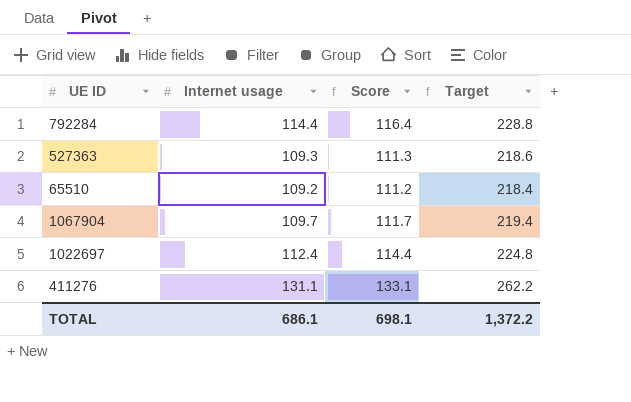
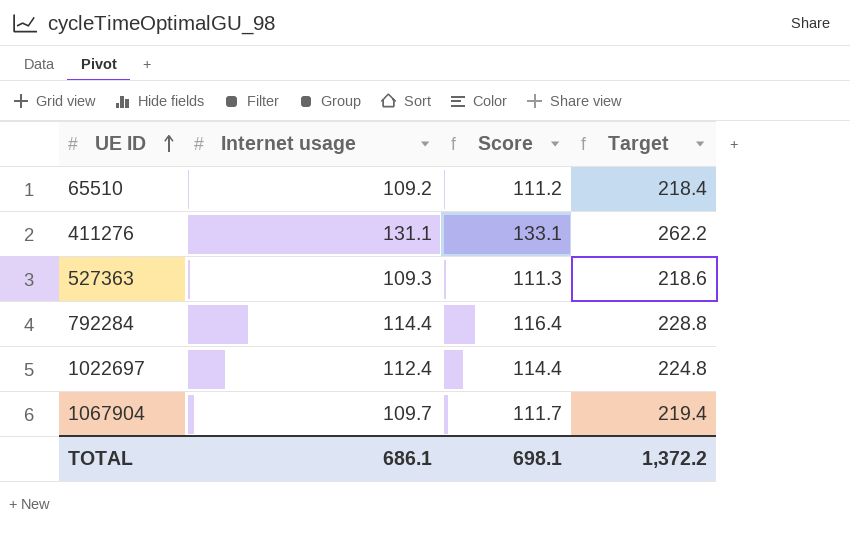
row order: none -> UE ID ascending

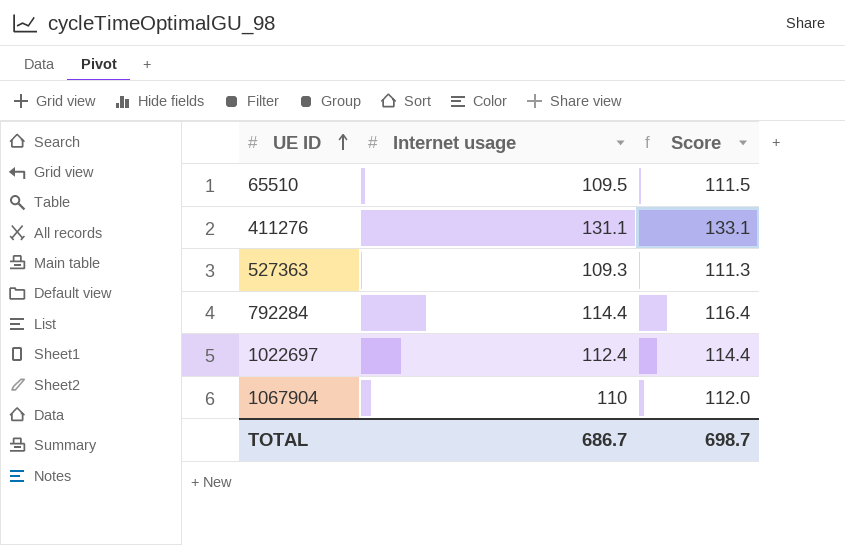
column Target | formula: [Internet usage] * 2 -> none
65510 | Internet usage: 109.2 -> 109.5
65510 | Score: 111.2 -> 111.5
1067904 | Internet usage: 109.7 -> 110
1067904 | Score: 111.7 -> 112.0
TOTAL | Internet usage: 686.1 -> 686.7
TOTAL | Score: 698.1 -> 698.7

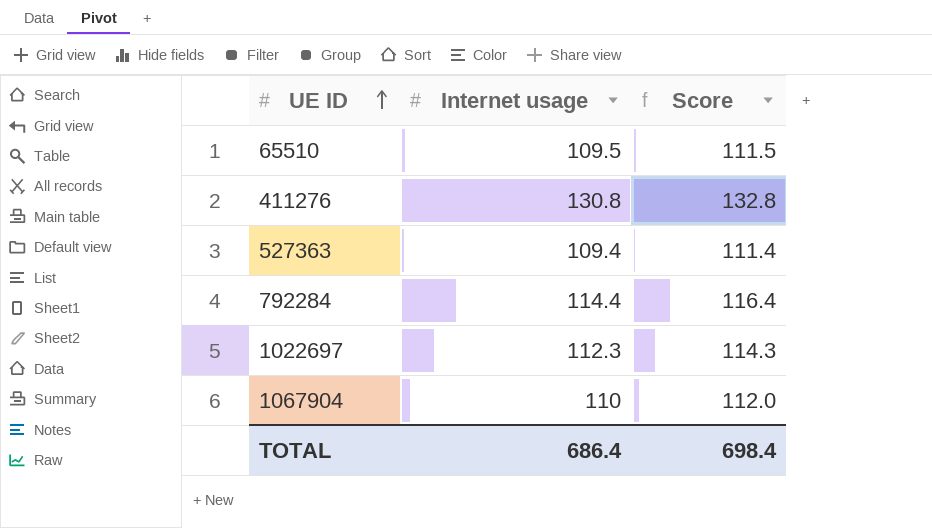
411276 | Internet usage: 131.1 -> 130.8
411276 | Score: 133.1 -> 132.8
527363 | Internet usage: 109.3 -> 109.4
527363 | Score: 111.3 -> 111.4
1022697 | Internet usage: 112.4 -> 112.3
1022697 | Score: 114.4 -> 114.3
TOTAL | Internet usage: 686.7 -> 686.4
TOTAL | Score: 698.7 -> 698.4

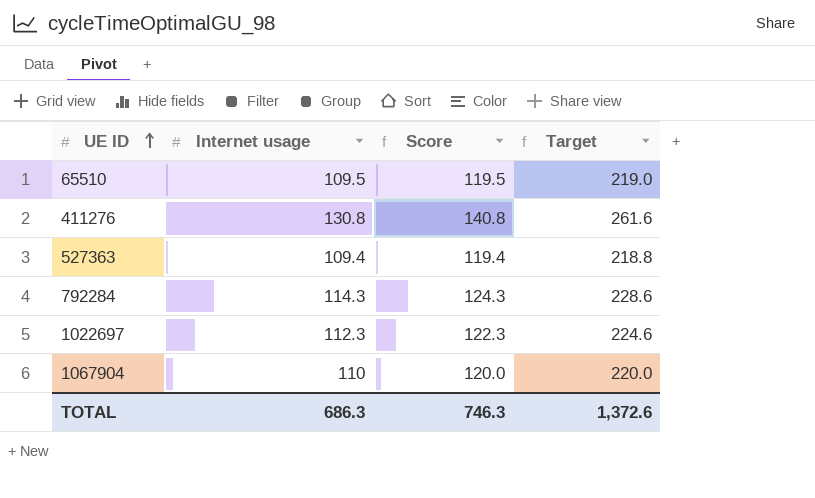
column Score | formula: [Internet usage] + 2 -> [Internet usage] + 10
column Target | formula: none -> [Internet usage] * 2
792284 | Internet usage: 114.4 -> 114.3
TOTAL | Internet usage: 686.4 -> 686.3
TOTAL | Score: 698.4 -> 746.3

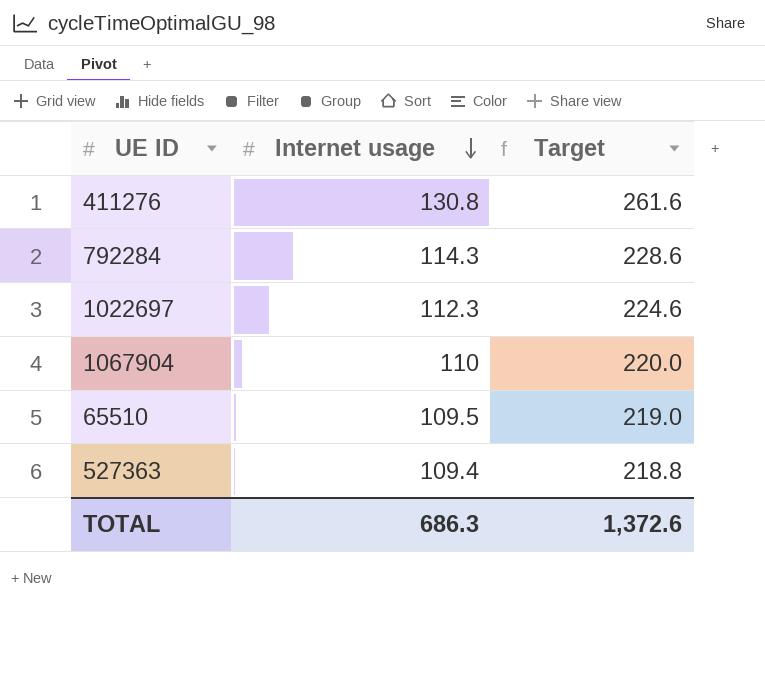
row order: UE ID ascending -> Internet usage descending
column Score | formula: [Internet usage] + 10 -> none

